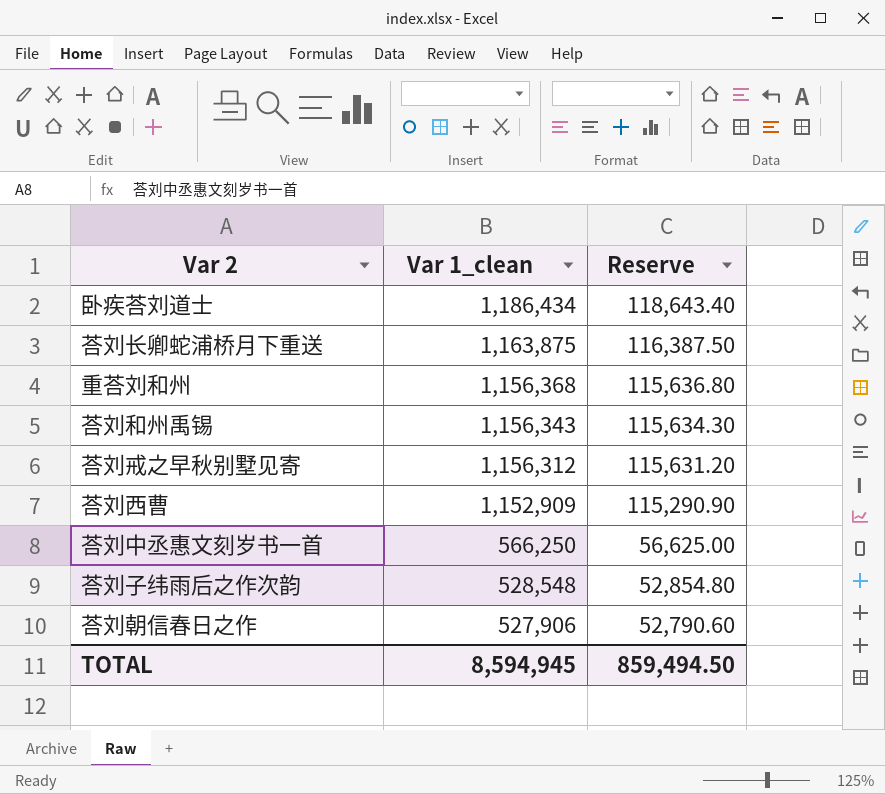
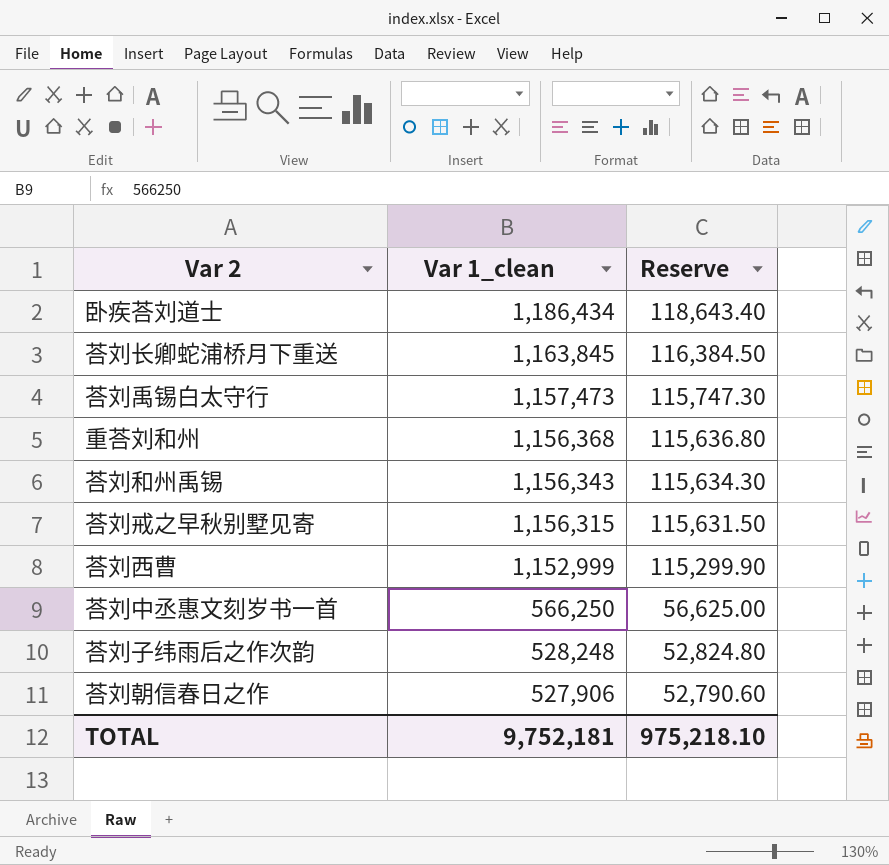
荅刘长卿蛇浦桥月下重送 | Var 1_clean: 1,163,875 -> 1,163,845
荅刘长卿蛇浦桥月下重送 | Reserve: 116,387.50 -> 116,384.50
row 荅刘禹锡白太守行: none -> 1,157,473 | 115,747.30
荅刘戒之早秋别墅见寄 | Var 1_clean: 1,156,312 -> 1,156,315
荅刘戒之早秋别墅见寄 | Reserve: 115,631.20 -> 115,631.50
荅刘西曹 | Var 1_clean: 1,152,909 -> 1,152,999
荅刘西曹 | Reserve: 115,290.90 -> 115,299.90
荅刘子纬雨后之作次韵 | Var 1_clean: 528,548 -> 528,248
荅刘子纬雨后之作次韵 | Reserve: 52,854.80 -> 52,824.80
TOTAL | Var 1_clean: 8,594,945 -> 9,752,181
TOTAL | Reserve: 859,494.50 -> 975,218.10

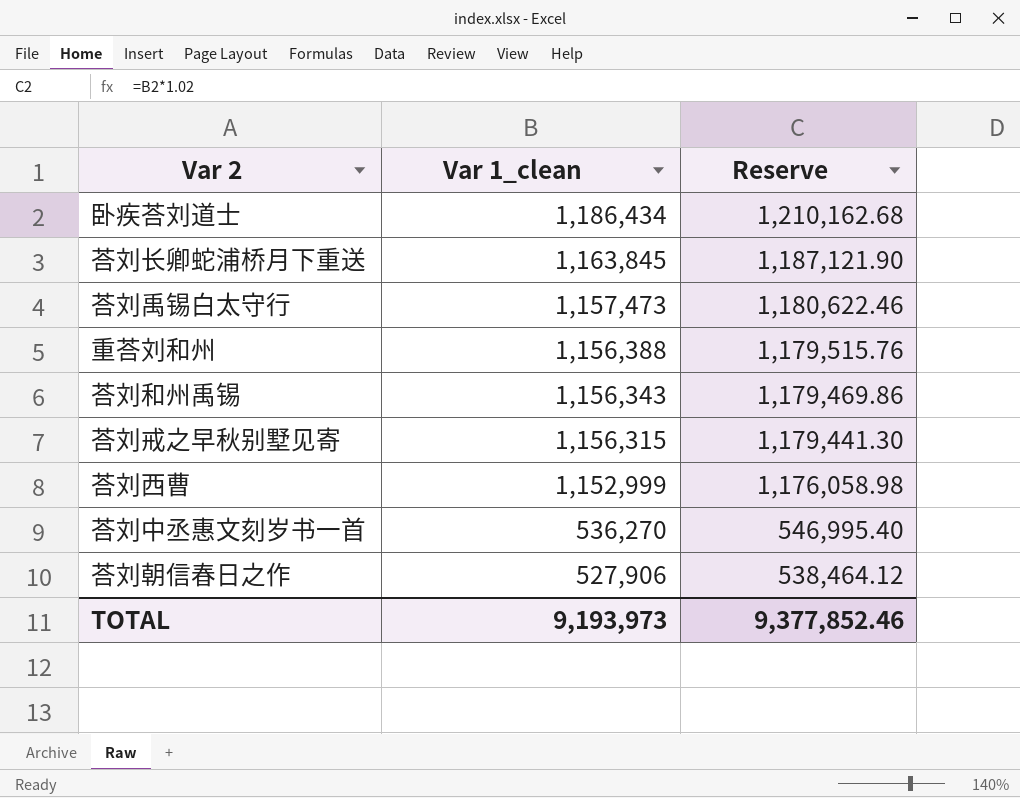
column Reserve | formula: [Var 1_clean] * 0.1 -> [Var 1_clean] * 1.02
row 荅刘子纬雨后之作次韵: 528,248 | 52,824.80 -> none
重荅刘和州 | Var 1_clean: 1,156,368 -> 1,156,388
荅刘中丞惠文刻岁书一首 | Var 1_clean: 566,250 -> 536,270
TOTAL | Var 1_clean: 9,752,181 -> 9,193,973
TOTAL | Reserve: 975,218.10 -> 9,377,852.46

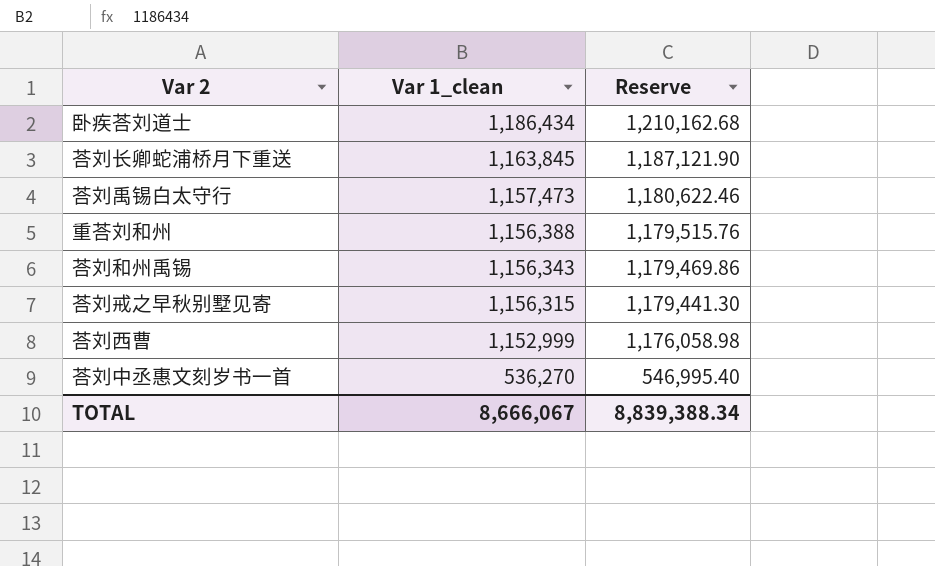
row 荅刘朝信春日之作: 527,906 | 538,464.12 -> none
TOTAL | Var 1_clean: 9,193,973 -> 8,666,067
TOTAL | Reserve: 9,377,852.46 -> 8,839,388.34

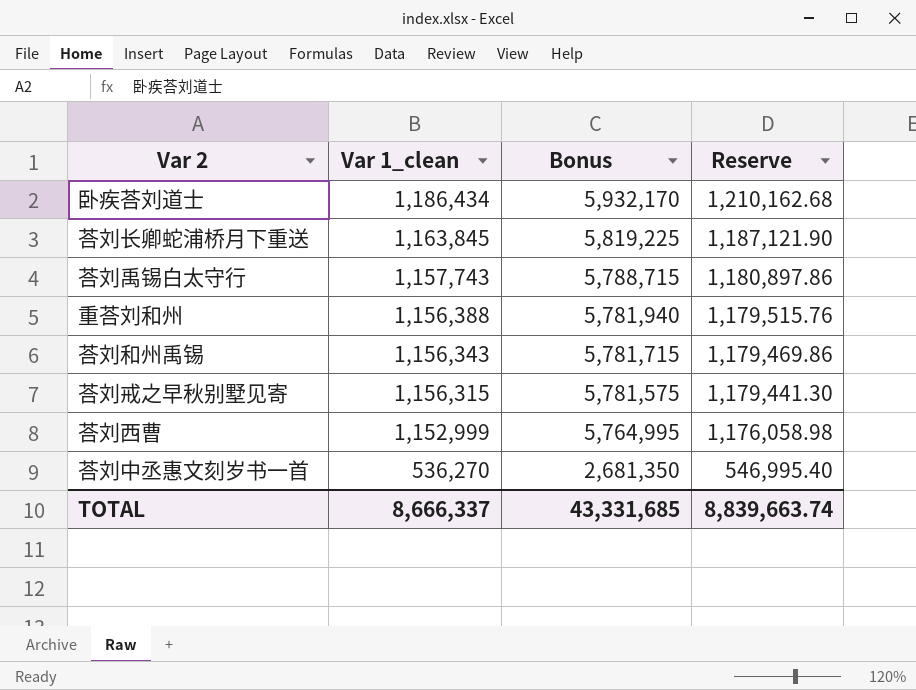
column Bonus | formula: none -> [Var 1_clean] * 5
荅刘禹锡白太守行 | Var 1_clean: 1,157,473 -> 1,157,743
荅刘禹锡白太守行 | Reserve: 1,180,622.46 -> 1,180,897.86
TOTAL | Var 1_clean: 8,666,067 -> 8,666,337
TOTAL | Reserve: 8,839,388.34 -> 8,839,663.74

